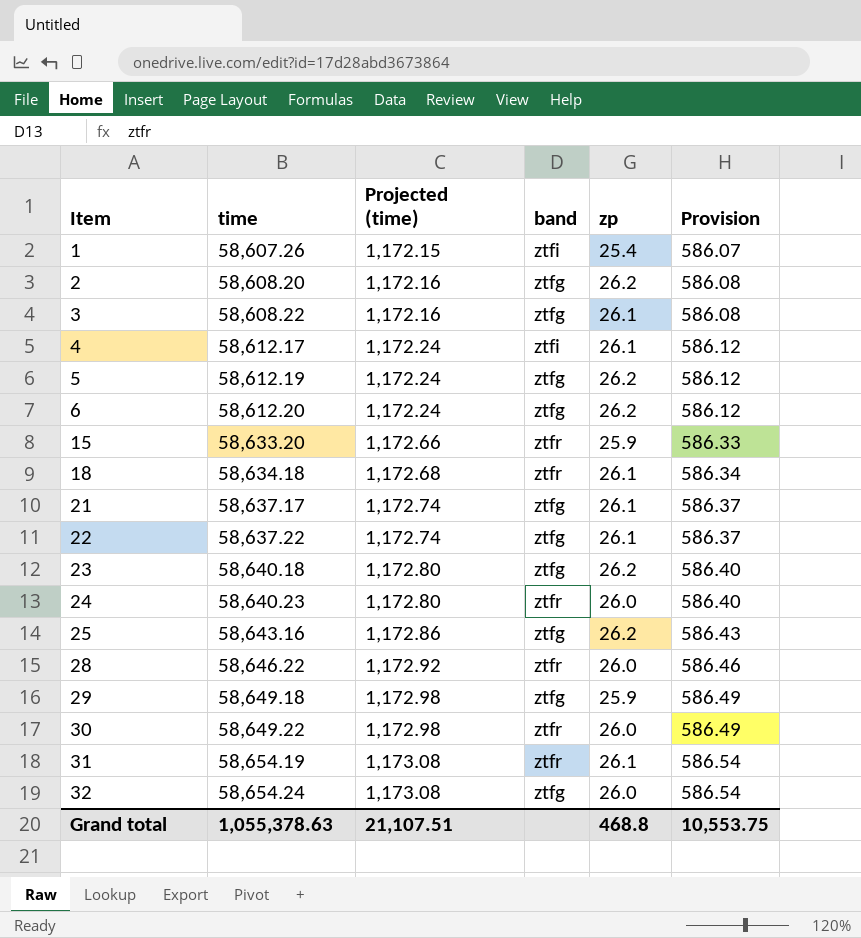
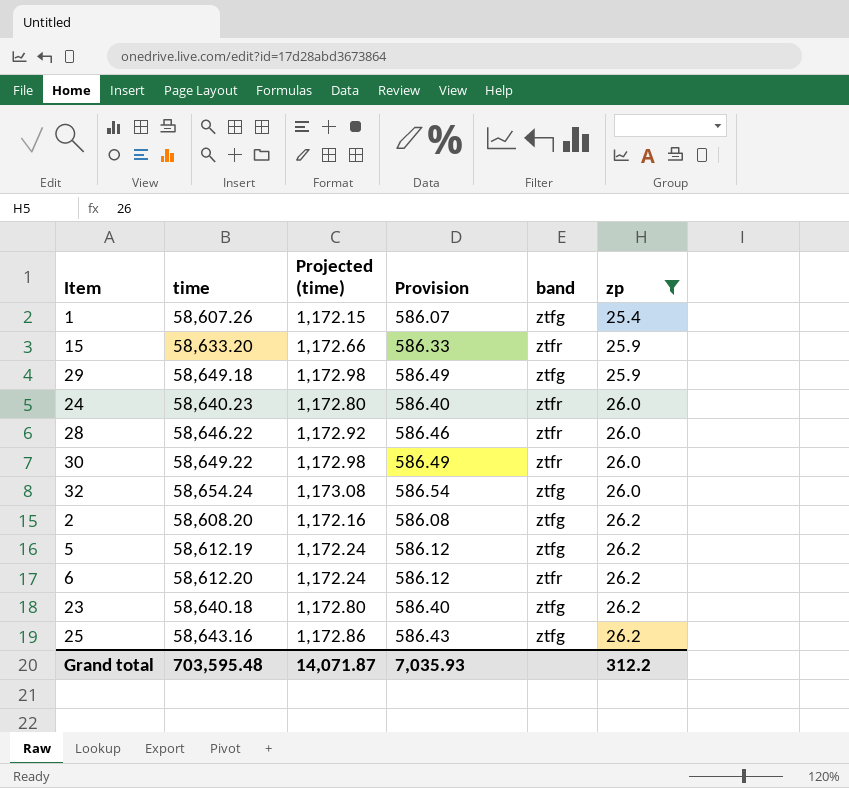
filter: none -> zp != 26.1
row order: Item ascending -> zp ascending
column Provision | position: 6 -> 4
1 | band: ztfi -> ztfg
6 | band: ztfg -> ztfr
Grand total | time: 1,055,378.63 -> 703,595.48
Grand total | Projected (time): 21,107.51 -> 14,071.87
Grand total | Provision: 10,553.75 -> 7,035.93
Grand total | zp: 468.8 -> 312.2

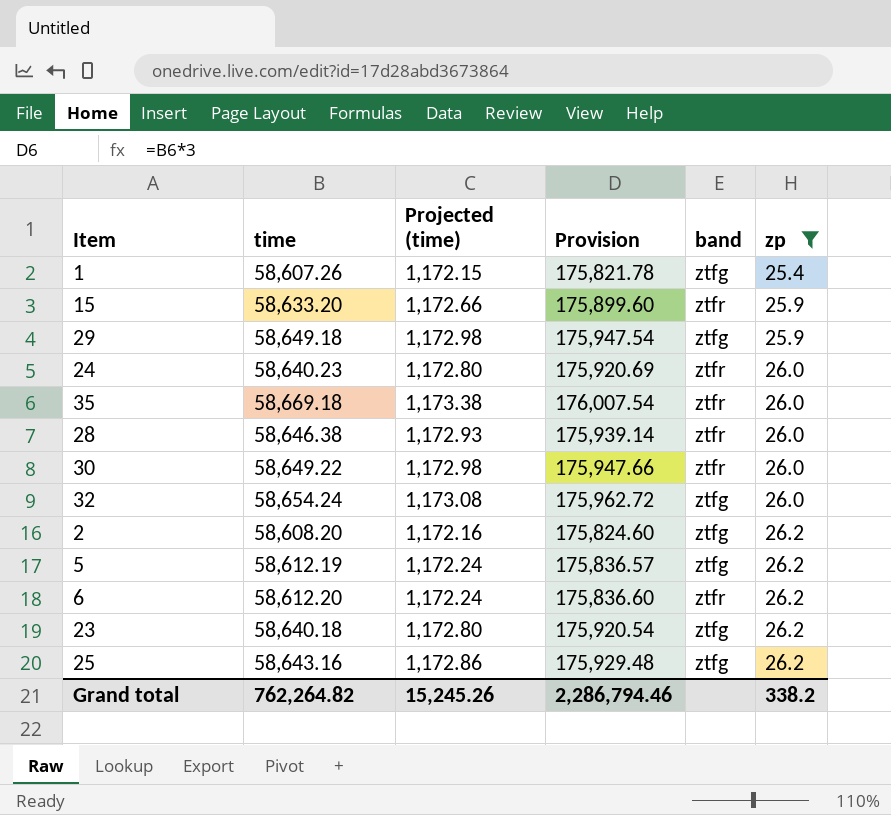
column Provision | formula: [time] * 0.01 -> [time] * 3
row 35: none -> 58,669.18 | 1,173.38 | 176,007.54 | ztfr | 26.0
28 | time: 58,646.22 -> 58,646.38
28 | Projected (time): 1,172.92 -> 1,172.93
Grand total | time: 703,595.48 -> 762,264.82
Grand total | Projected (time): 14,071.87 -> 15,245.26
Grand total | Provision: 7,035.93 -> 2,286,794.46
Grand total | zp: 312.2 -> 338.2

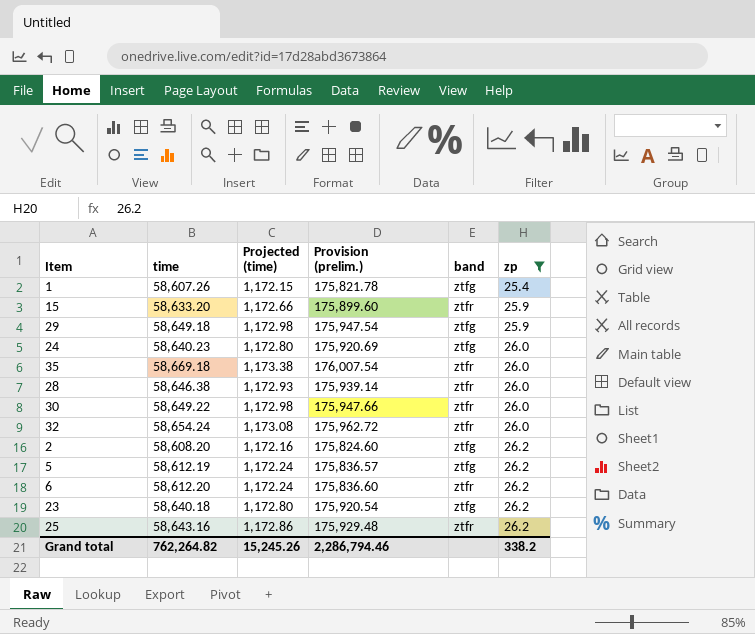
column name: Provision -> Provision (prelim.)
24 | band: ztfr -> ztfg
32 | band: ztfg -> ztfr
25 | band: ztfg -> ztfr

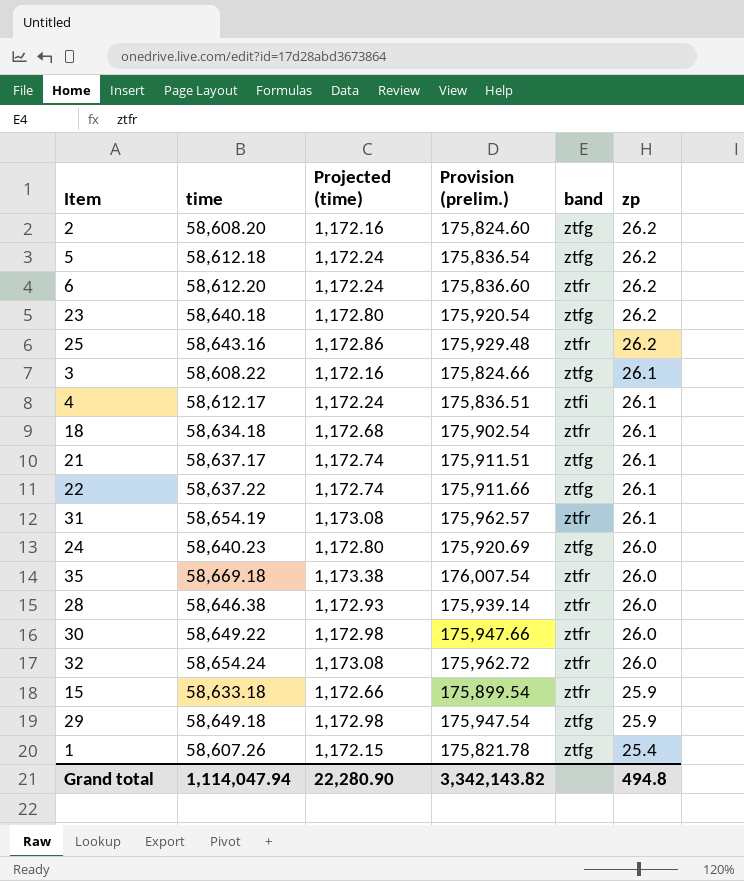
filter: zp != 26.1 -> none
row order: zp ascending -> zp descending
5 | time: 58,612.19 -> 58,612.18
5 | Provision (prelim.): 175,836.57 -> 175,836.54
15 | time: 58,633.20 -> 58,633.18
15 | Provision (prelim.): 175,899.60 -> 175,899.54
Grand total | time: 762,264.82 -> 1,114,047.94
Grand total | Projected (time): 15,245.26 -> 22,280.90
Grand total | Provision (prelim.): 2,286,794.46 -> 3,342,143.82
Grand total | zp: 338.2 -> 494.8

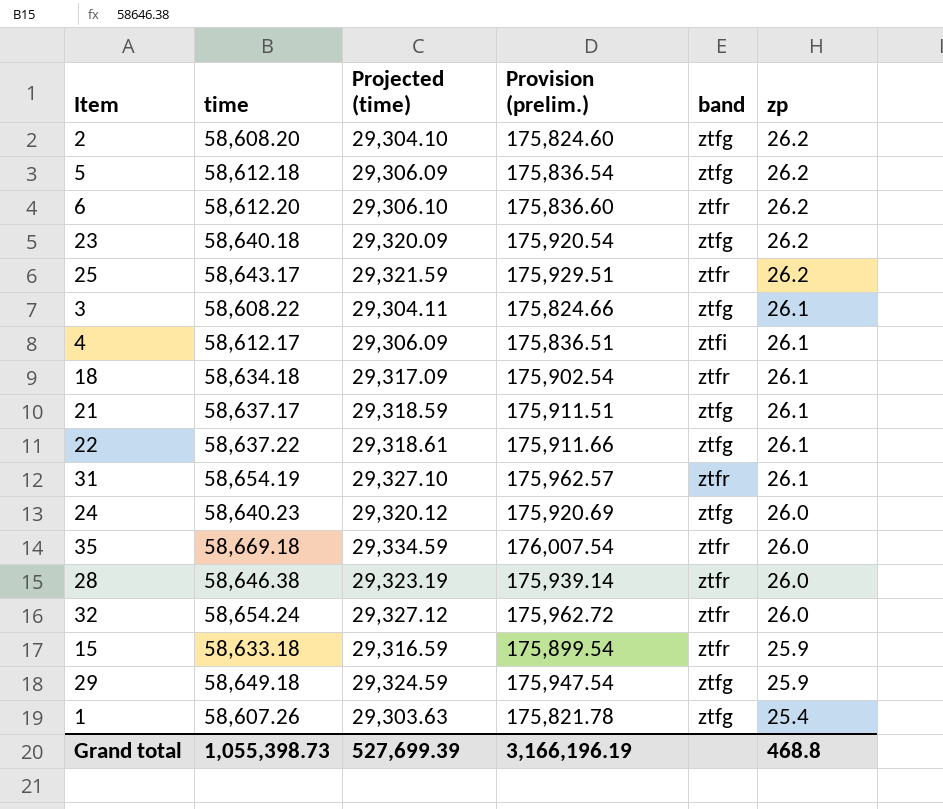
column Projected (time) | formula: [time] * 0.02 -> [time] * 0.5
row 30: 58,649.22 | 1,172.98 | 175,947.66 | ztfr | 26.0 -> none
25 | time: 58,643.16 -> 58,643.17
25 | Provision (prelim.): 175,929.48 -> 175,929.51
Grand total | time: 1,114,047.94 -> 1,055,398.73
Grand total | Projected (time): 22,280.90 -> 527,699.39
Grand total | Provision (prelim.): 3,342,143.82 -> 3,166,196.19
Grand total | zp: 494.8 -> 468.8

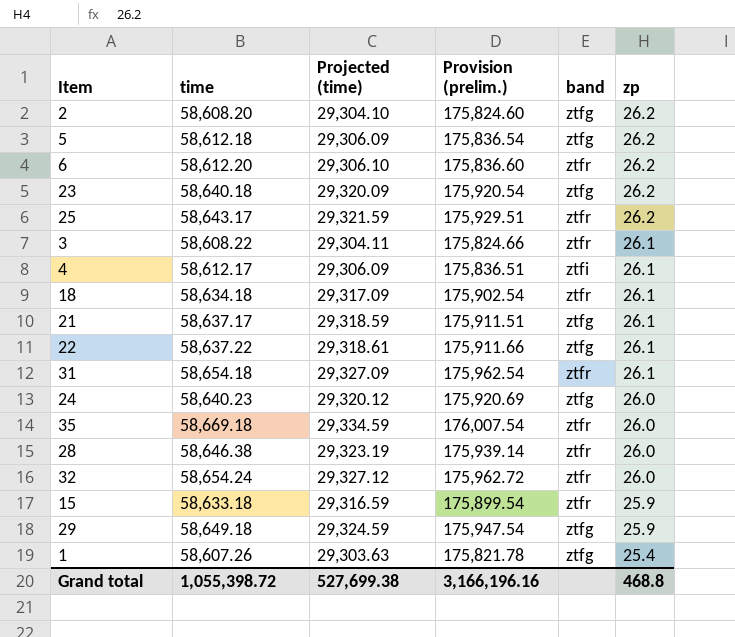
3 | band: ztfg -> ztfr
31 | time: 58,654.19 -> 58,654.18
31 | Projected (time): 29,327.10 -> 29,327.09
31 | Provision (prelim.): 175,962.57 -> 175,962.54
Grand total | time: 1,055,398.73 -> 1,055,398.72
Grand total | Projected (time): 527,699.39 -> 527,699.38
Grand total | Provision (prelim.): 3,166,196.19 -> 3,166,196.16

